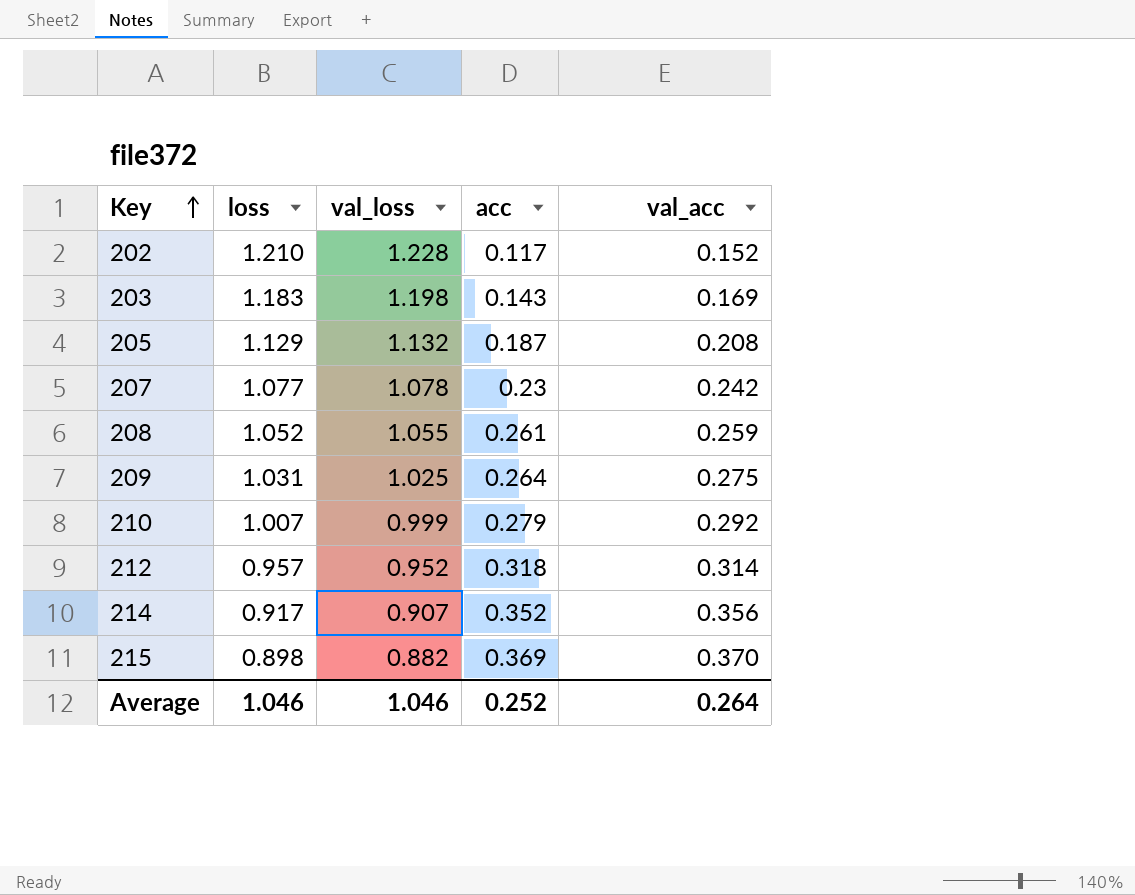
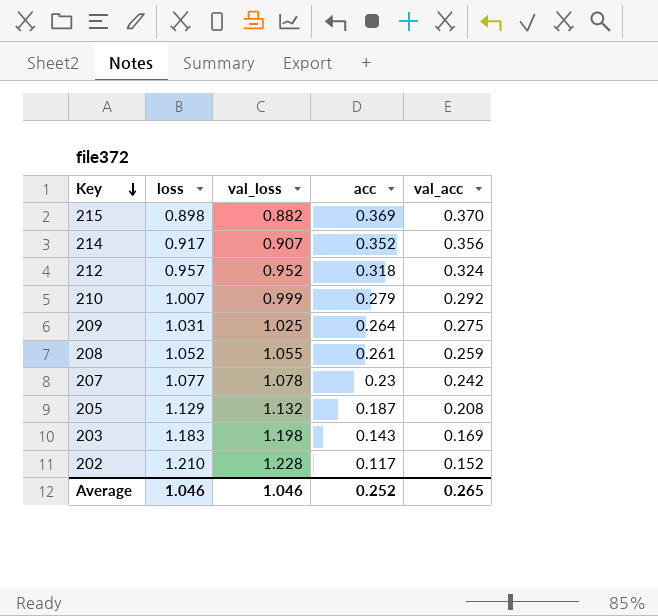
row order: Key ascending -> Key descending
212 | val_acc: 0.314 -> 0.324
Average | val_acc: 0.264 -> 0.265

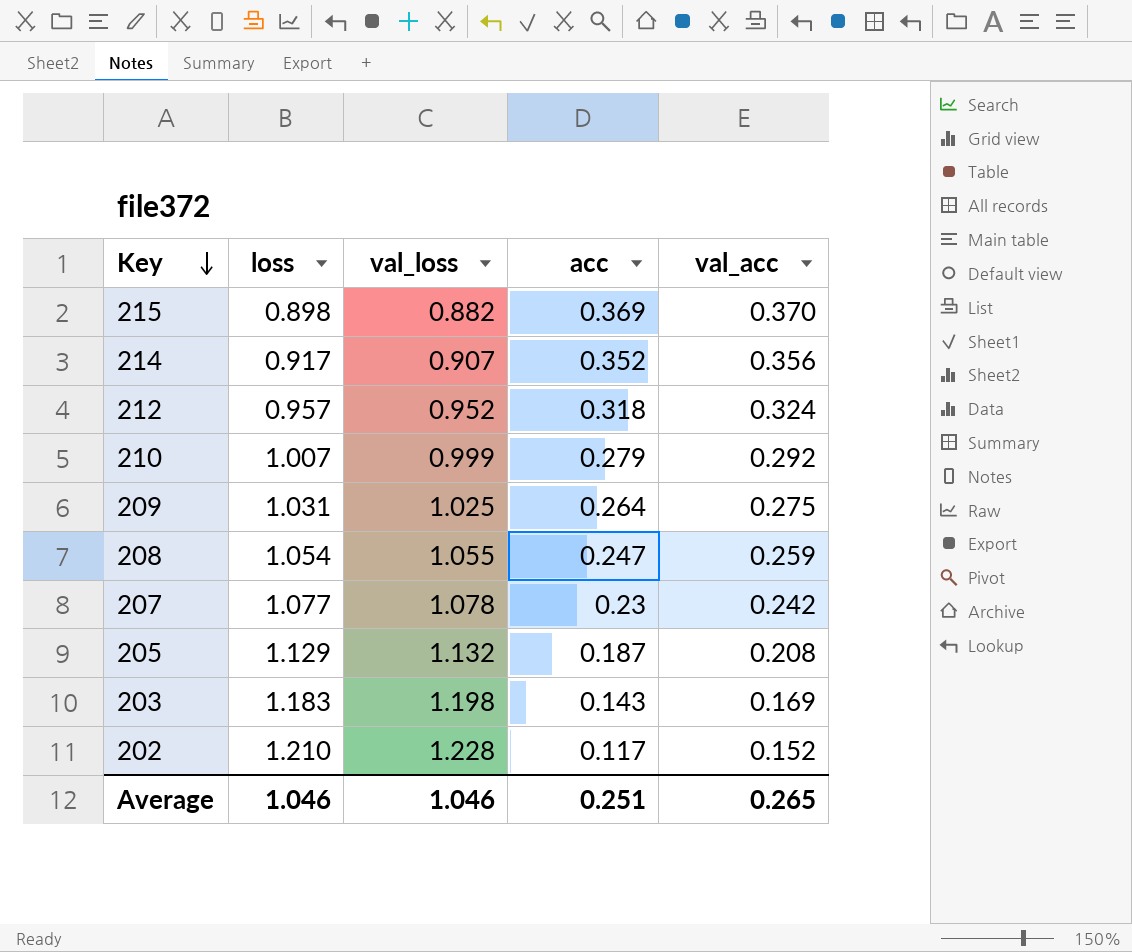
208 | loss: 1.052 -> 1.054
208 | acc: 0.261 -> 0.247
Average | acc: 0.252 -> 0.251

